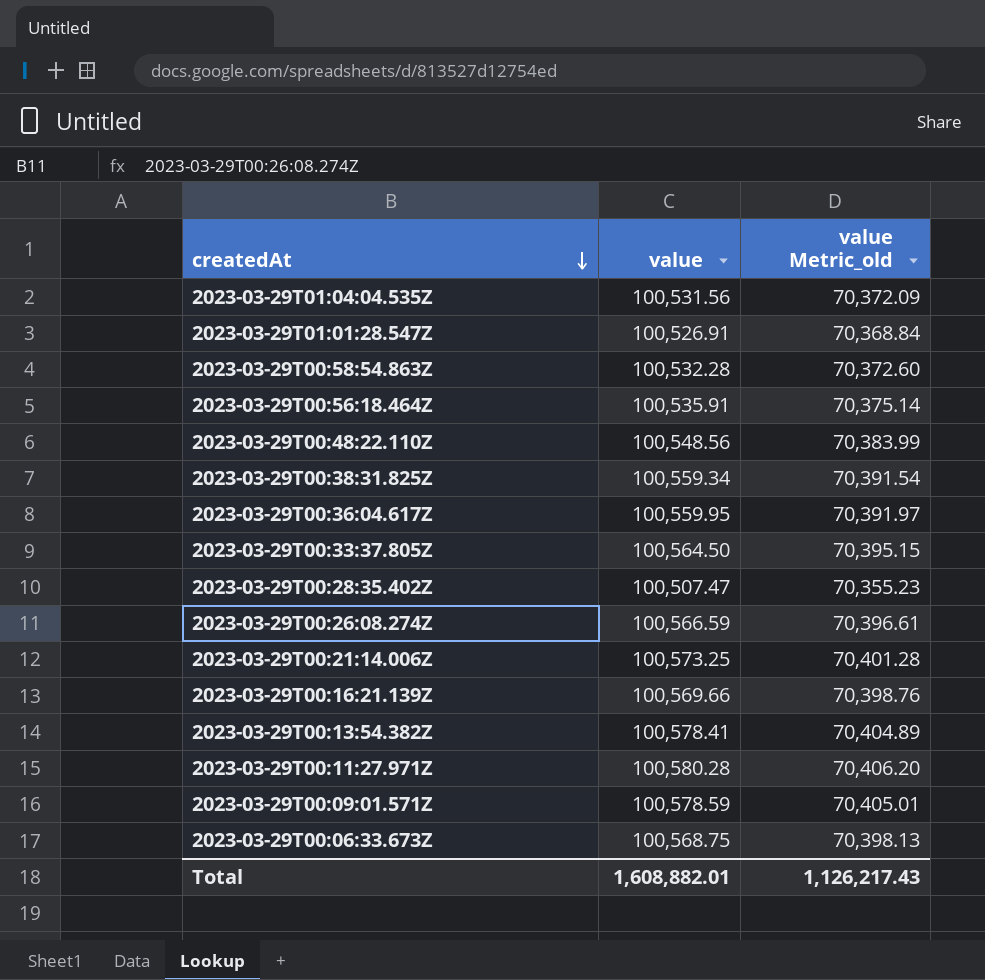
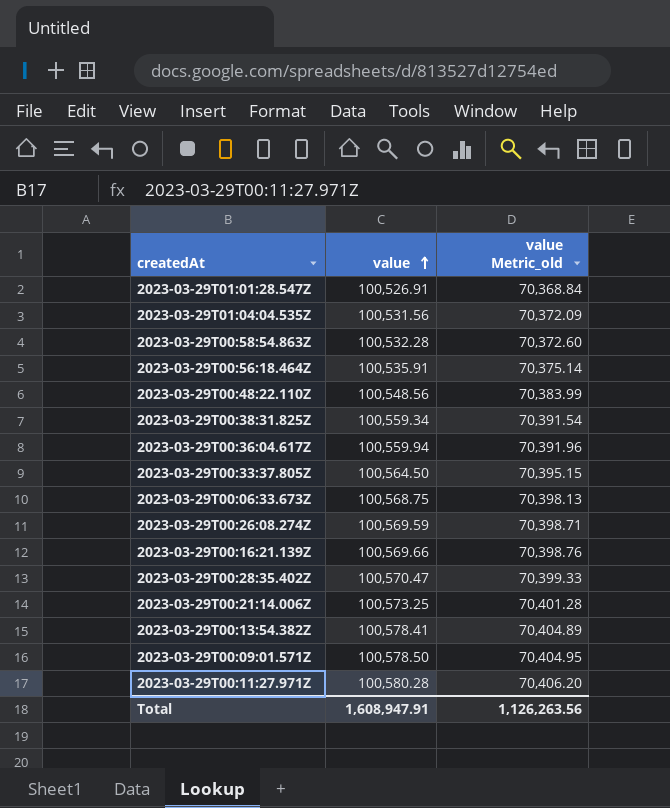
row order: createdAt descending -> value ascending
2023-03-29T00:36:04.617Z | value: 100,559.95 -> 100,559.94
2023-03-29T00:36:04.617Z | value Metric_old: 70,391.97 -> 70,391.96
2023-03-29T00:26:08.274Z | value: 100,566.59 -> 100,569.59
2023-03-29T00:26:08.274Z | value Metric_old: 70,396.61 -> 70,398.71
2023-03-29T00:28:35.402Z | value: 100,507.47 -> 100,570.47
2023-03-29T00:28:35.402Z | value Metric_old: 70,355.23 -> 70,399.33
2023-03-29T00:09:01.571Z | value: 100,578.59 -> 100,578.50
2023-03-29T00:09:01.571Z | value Metric_old: 70,405.01 -> 70,404.95
Total | value: 1,608,882.01 -> 1,608,947.91
Total | value Metric_old: 1,126,217.43 -> 1,126,263.56

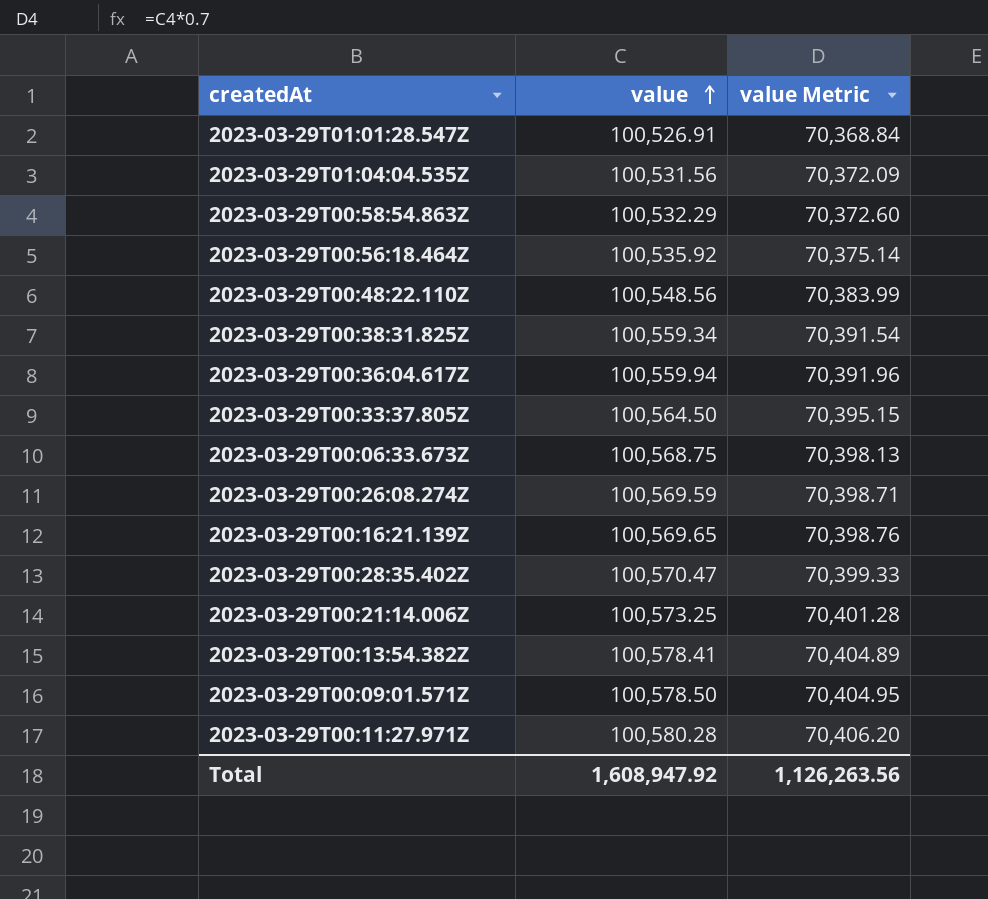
column name: value Metric_old -> value Metric
2023-03-29T00:58:54.863Z | value: 100,532.28 -> 100,532.29
2023-03-29T00:56:18.464Z | value: 100,535.91 -> 100,535.92
2023-03-29T00:16:21.139Z | value: 100,569.66 -> 100,569.65
Total | value: 1,608,947.91 -> 1,608,947.92

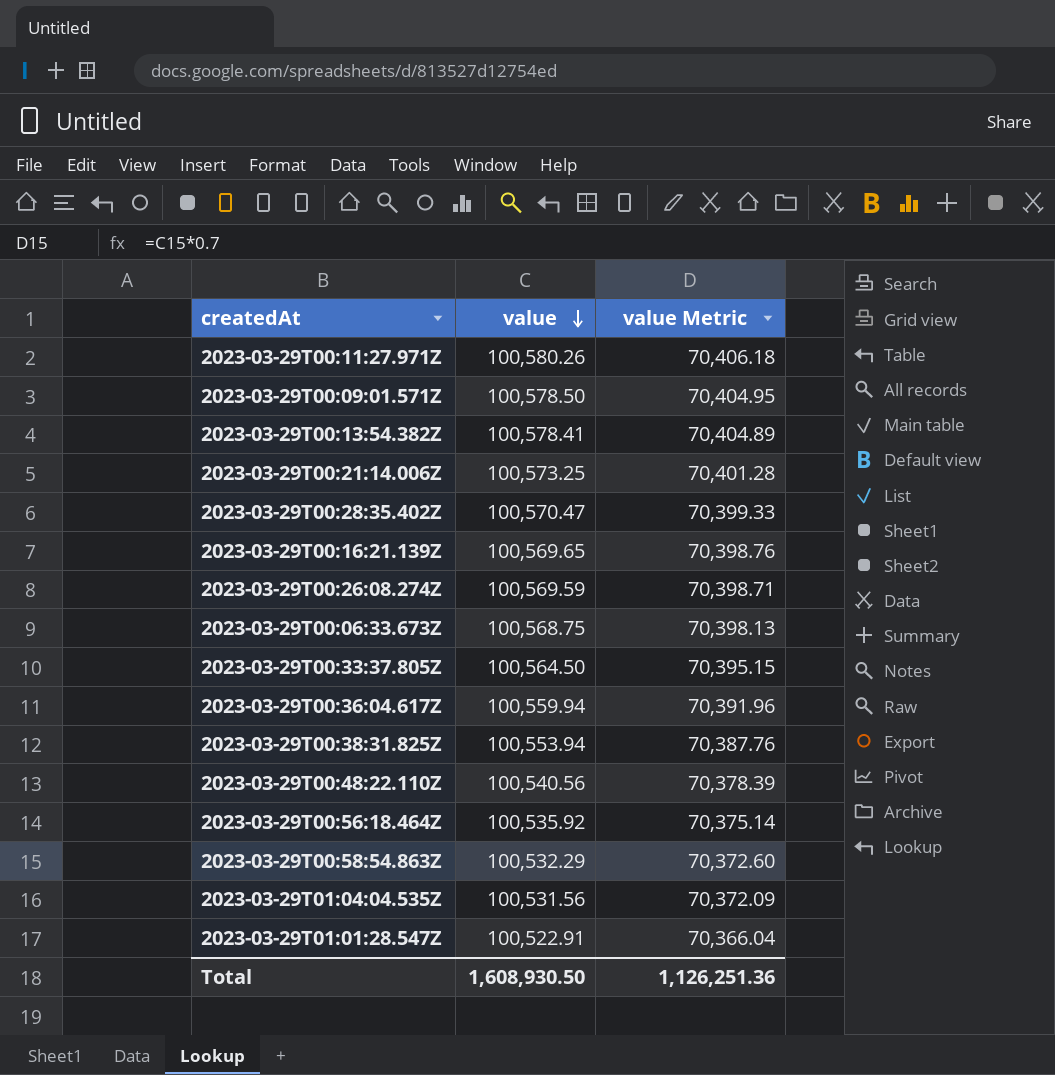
row order: value ascending -> value descending
2023-03-29T00:11:27.971Z | value: 100,580.28 -> 100,580.26
2023-03-29T00:11:27.971Z | value Metric: 70,406.20 -> 70,406.18
2023-03-29T00:38:31.825Z | value: 100,559.34 -> 100,553.94
2023-03-29T00:38:31.825Z | value Metric: 70,391.54 -> 70,387.76
2023-03-29T00:48:22.110Z | value: 100,548.56 -> 100,540.56
2023-03-29T00:48:22.110Z | value Metric: 70,383.99 -> 70,378.39
2023-03-29T01:01:28.547Z | value: 100,526.91 -> 100,522.91
2023-03-29T01:01:28.547Z | value Metric: 70,368.84 -> 70,366.04
Total | value: 1,608,947.92 -> 1,608,930.50
Total | value Metric: 1,126,263.56 -> 1,126,251.36

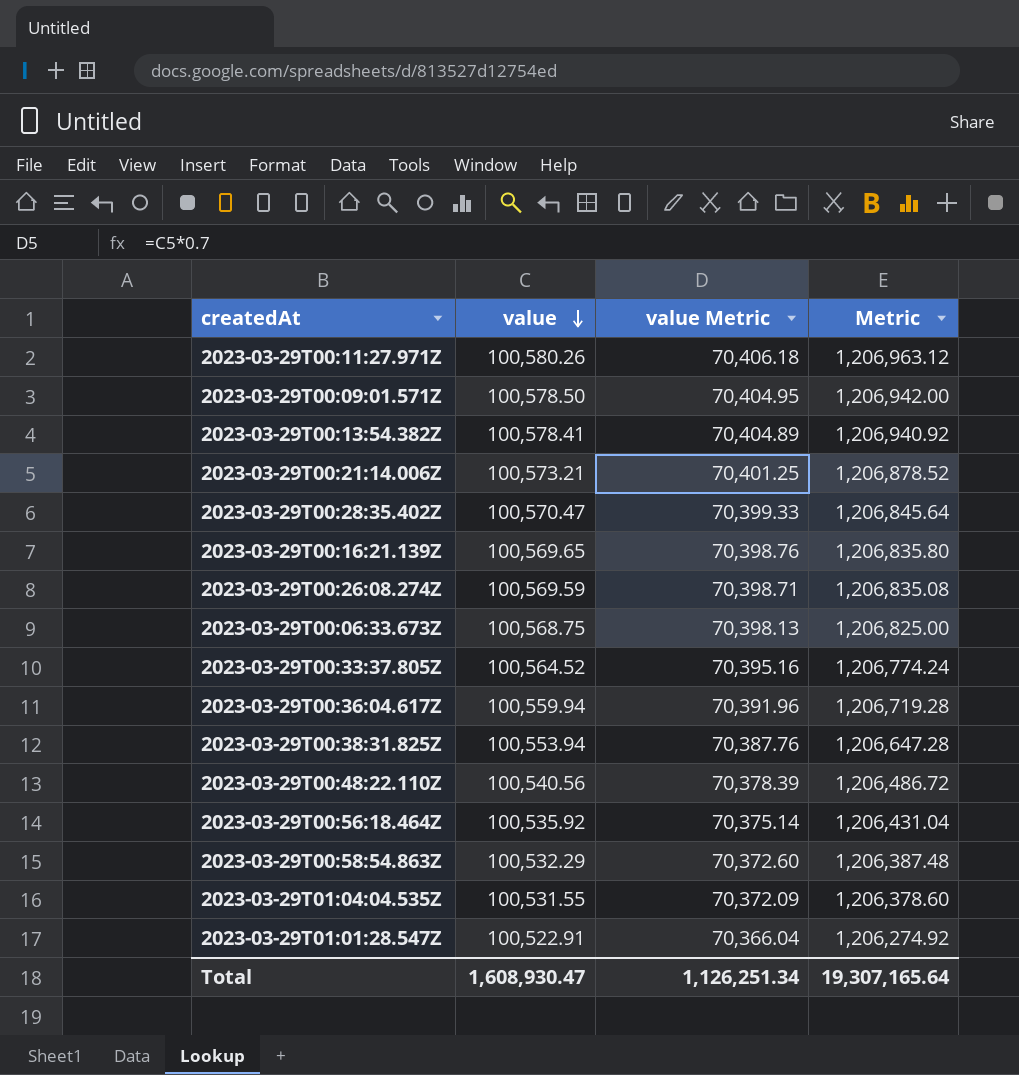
column Metric | formula: none -> [value] * 12
2023-03-29T00:21:14.006Z | value: 100,573.25 -> 100,573.21
2023-03-29T00:21:14.006Z | value Metric: 70,401.28 -> 70,401.25
2023-03-29T00:33:37.805Z | value: 100,564.50 -> 100,564.52
2023-03-29T00:33:37.805Z | value Metric: 70,395.15 -> 70,395.16
2023-03-29T01:04:04.535Z | value: 100,531.56 -> 100,531.55
Total | value: 1,608,930.50 -> 1,608,930.47
Total | value Metric: 1,126,251.36 -> 1,126,251.34

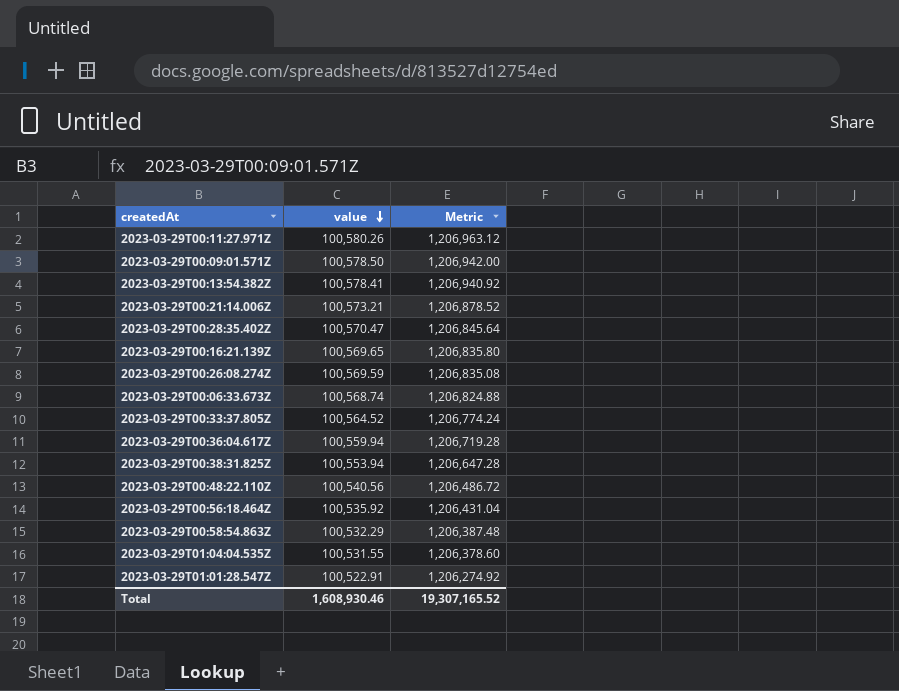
column value Metric | formula: [value] * 0.7 -> none
2023-03-29T00:06:33.673Z | value: 100,568.75 -> 100,568.74
2023-03-29T00:06:33.673Z | Metric: 1,206,825.00 -> 1,206,824.88
Total | value: 1,608,930.47 -> 1,608,930.46
Total | Metric: 19,307,165.64 -> 19,307,165.52

